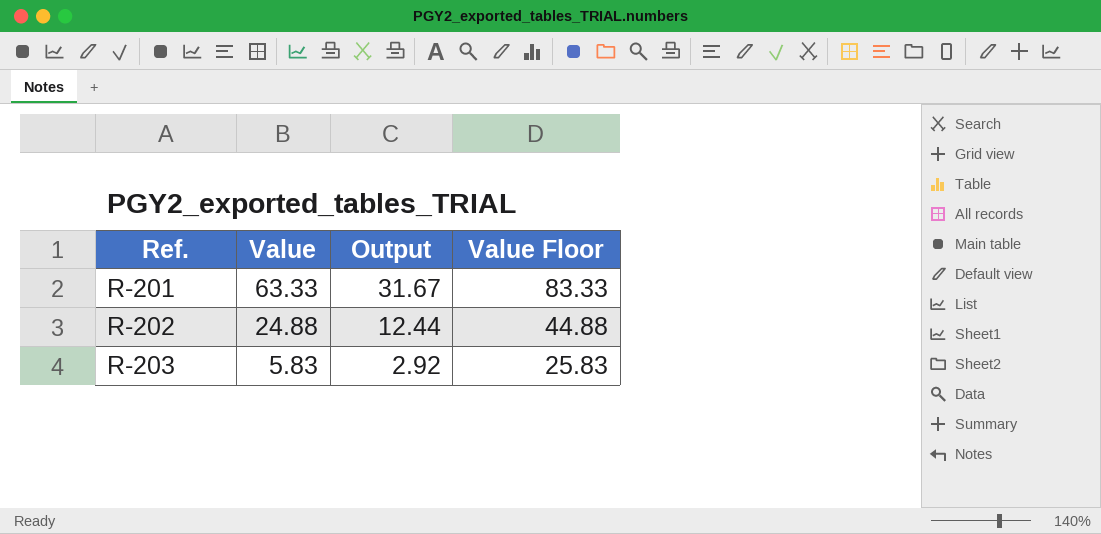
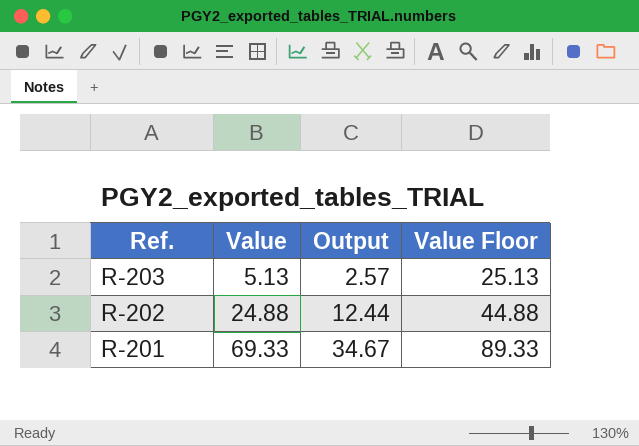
row order: Ref. ascending -> Ref. descending
R-203 | Value: 5.83 -> 5.13
R-203 | Output: 2.92 -> 2.57
R-203 | Value Floor: 25.83 -> 25.13
R-201 | Value: 63.33 -> 69.33
R-201 | Output: 31.67 -> 34.67
R-201 | Value Floor: 83.33 -> 89.33

